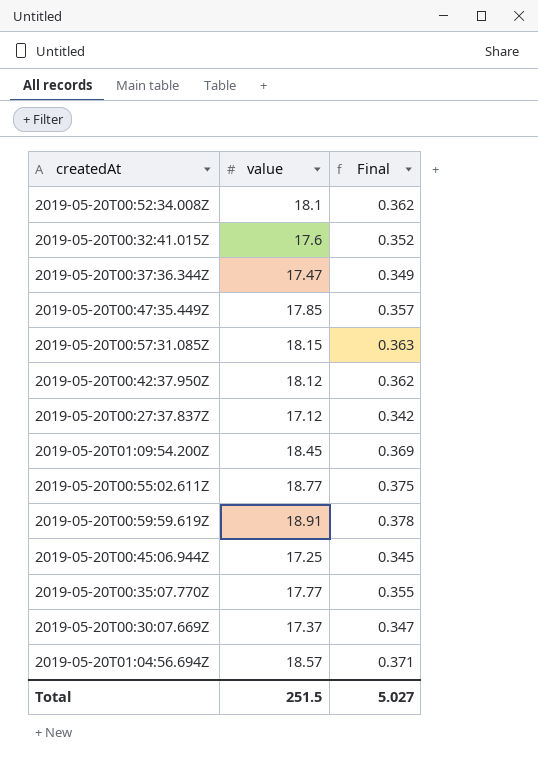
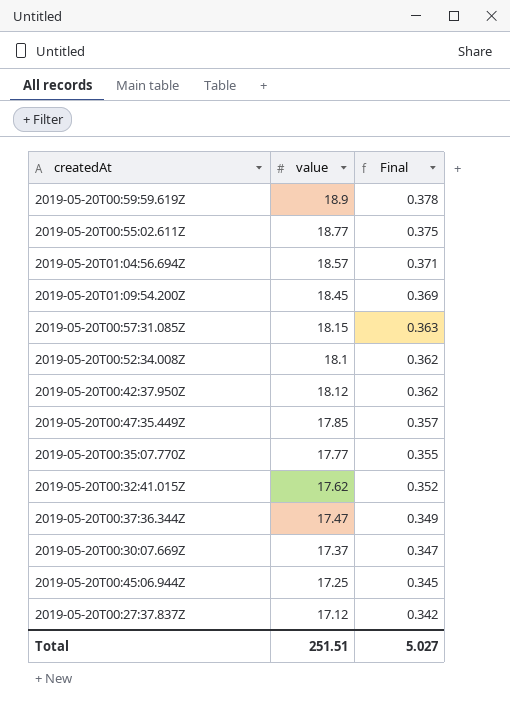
row order: none -> Final descending
2019-05-20T00:59:59.619Z | value: 18.91 -> 18.9
2019-05-20T00:32:41.015Z | value: 17.6 -> 17.62
Total | value: 251.5 -> 251.51

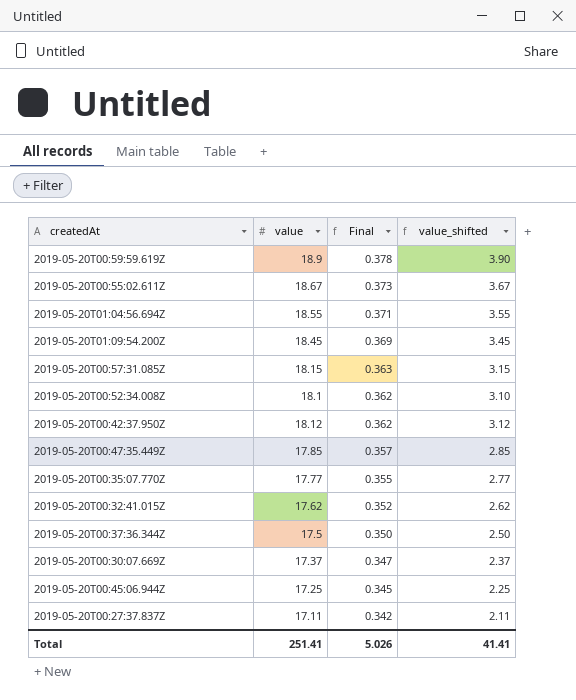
column value_shifted | formula: none -> [value] - 15
2019-05-20T00:55:02.611Z | value: 18.77 -> 18.67
2019-05-20T00:55:02.611Z | Final: 0.375 -> 0.373
2019-05-20T01:04:56.694Z | value: 18.57 -> 18.55
2019-05-20T00:37:36.344Z | value: 17.47 -> 17.5
2019-05-20T00:37:36.344Z | Final: 0.349 -> 0.350
2019-05-20T00:27:37.837Z | value: 17.12 -> 17.11
Total | value: 251.51 -> 251.41
Total | Final: 5.027 -> 5.026

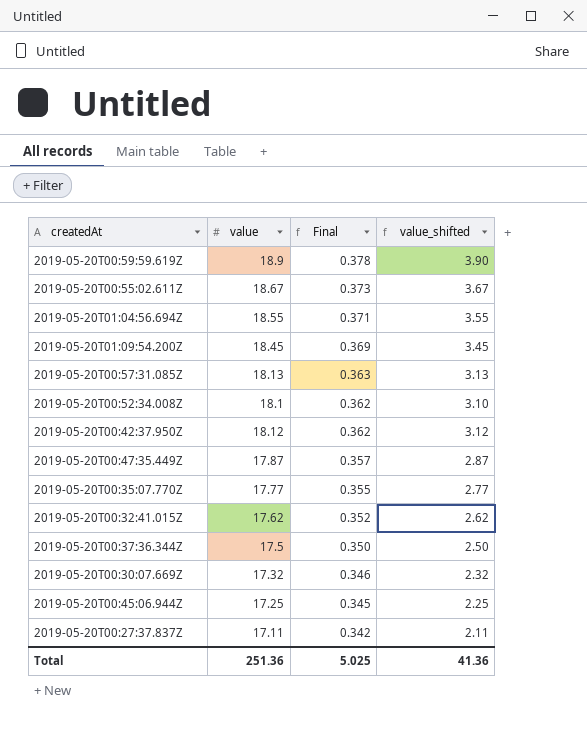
2019-05-20T00:57:31.085Z | value: 18.15 -> 18.13
2019-05-20T00:57:31.085Z | value_shifted: 3.15 -> 3.13
2019-05-20T00:47:35.449Z | value: 17.85 -> 17.87
2019-05-20T00:47:35.449Z | value_shifted: 2.85 -> 2.87
2019-05-20T00:30:07.669Z | value: 17.37 -> 17.32
2019-05-20T00:30:07.669Z | Final: 0.347 -> 0.346
2019-05-20T00:30:07.669Z | value_shifted: 2.37 -> 2.32
Total | value: 251.41 -> 251.36
Total | Final: 5.026 -> 5.025
Total | value_shifted: 41.41 -> 41.36

